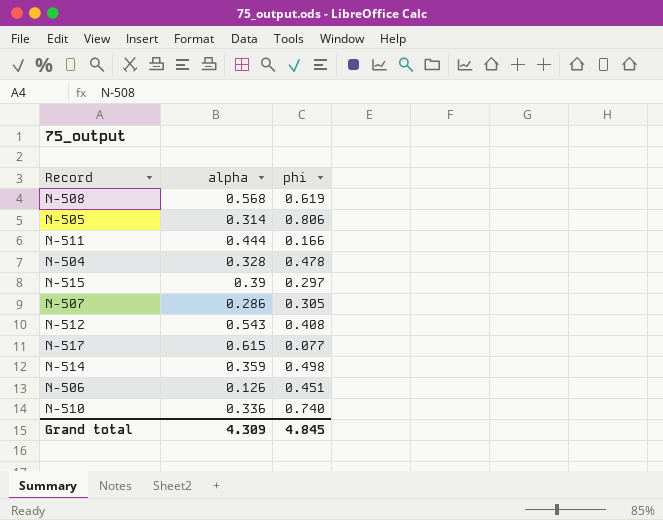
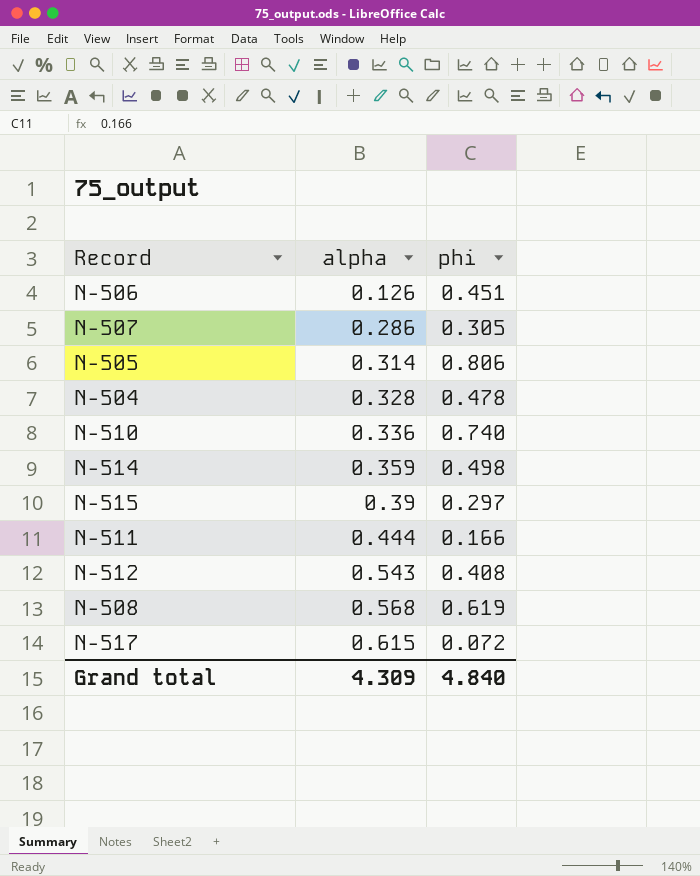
row order: none -> alpha ascending
N-517 | phi: 0.077 -> 0.072
Grand total | phi: 4.845 -> 4.840

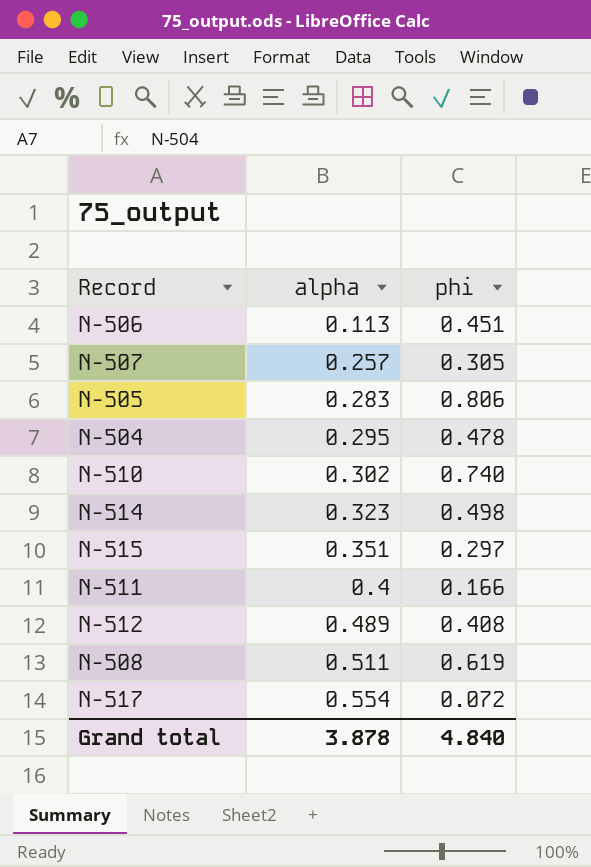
N-506 | alpha: 0.126 -> 0.113
N-507 | alpha: 0.286 -> 0.257
N-505 | alpha: 0.314 -> 0.283
N-504 | alpha: 0.328 -> 0.295
N-510 | alpha: 0.336 -> 0.302
N-514 | alpha: 0.359 -> 0.323
N-515 | alpha: 0.39 -> 0.351
N-511 | alpha: 0.444 -> 0.4
N-512 | alpha: 0.543 -> 0.489
N-508 | alpha: 0.568 -> 0.511
N-517 | alpha: 0.615 -> 0.554
Grand total | alpha: 4.309 -> 3.878

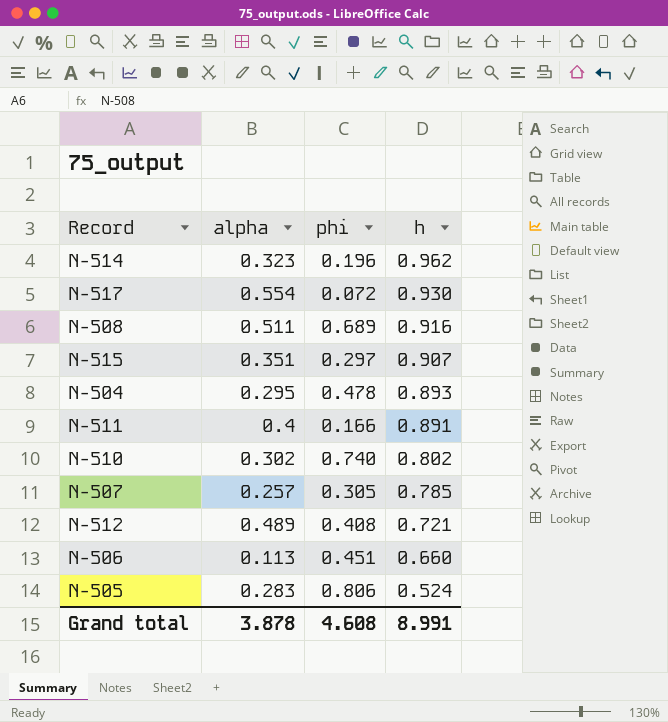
row order: alpha ascending -> h descending
column h | position: none -> 4
N-514 | phi: 0.498 -> 0.196
N-508 | phi: 0.619 -> 0.689
Grand total | phi: 4.840 -> 4.608

